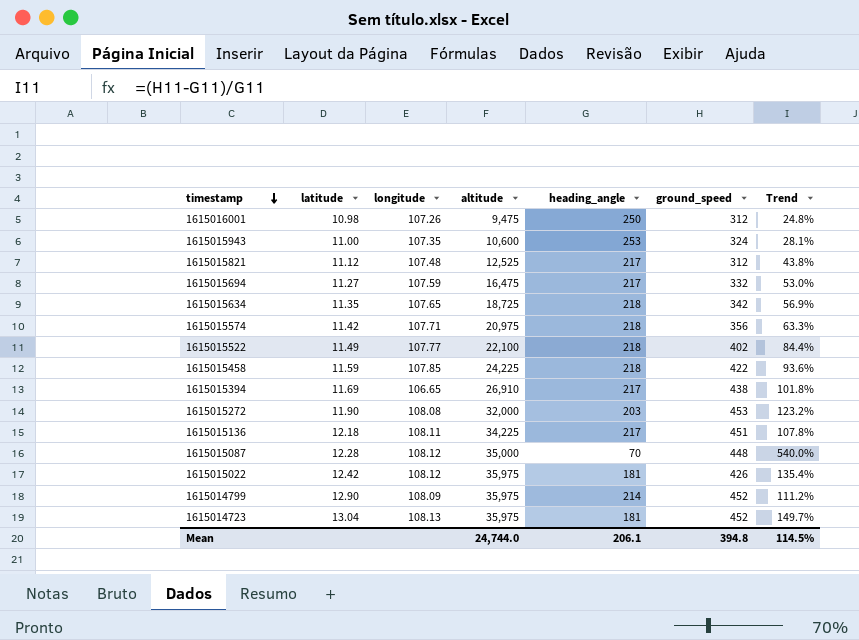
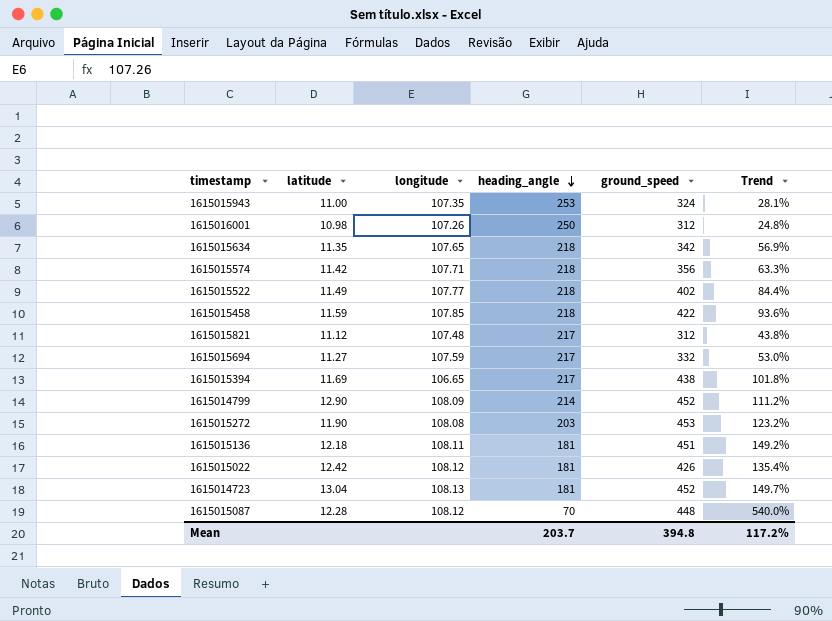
row order: timestamp descending -> heading_angle descending
column altitude | position: 4 -> none
1615015136 | heading_angle: 217 -> 181
1615015136 | Trend: 107.8% -> 149.2%
Mean | heading_angle: 206.1 -> 203.7
Mean | Trend: 114.5% -> 117.2%

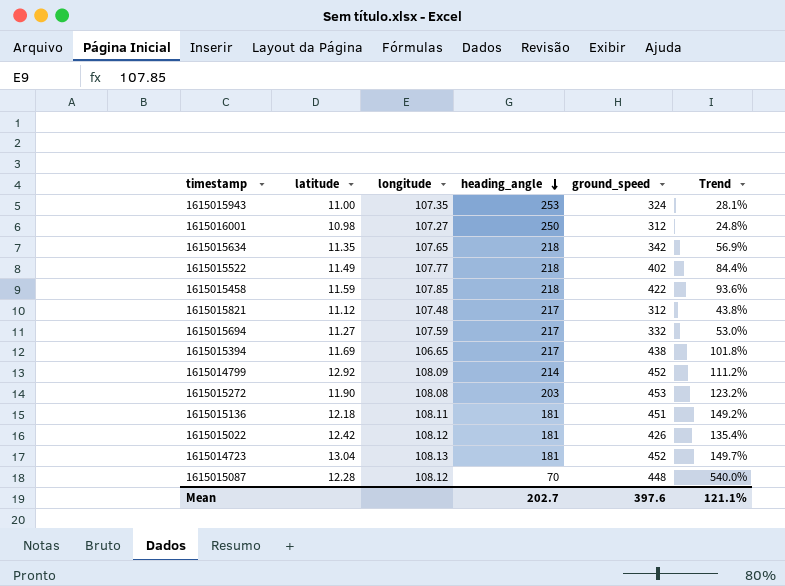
row 1615015574: 11.42 | 107.71 | 218 | 356 | 63.3% -> none
1615016001 | longitude: 107.26 -> 107.27
1615014799 | latitude: 12.90 -> 12.92
Mean | heading_angle: 203.7 -> 202.7
Mean | ground_speed: 394.8 -> 397.6
Mean | Trend: 117.2% -> 121.1%

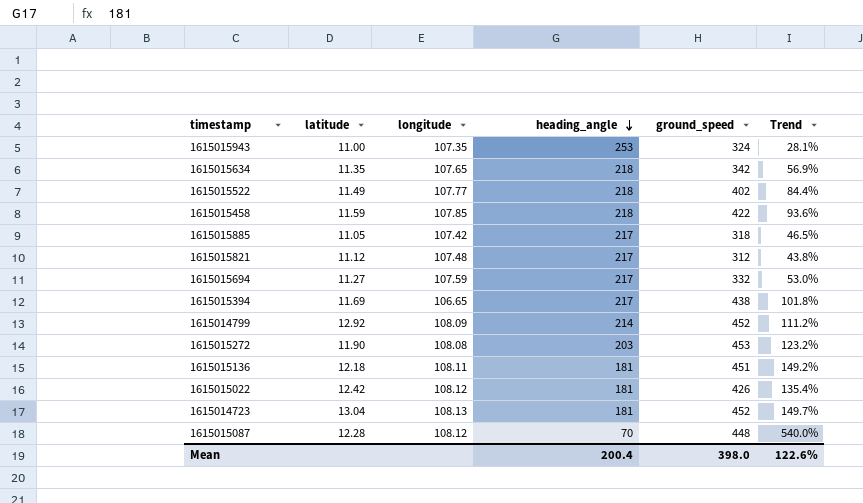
row 1615016001: 10.98 | 107.27 | 250 | 312 | 24.8% -> none
row 1615015885: none -> 11.05 | 107.42 | 217 | 318 | 46.5%
Mean | heading_angle: 202.7 -> 200.4
Mean | ground_speed: 397.6 -> 398.0
Mean | Trend: 121.1% -> 122.6%

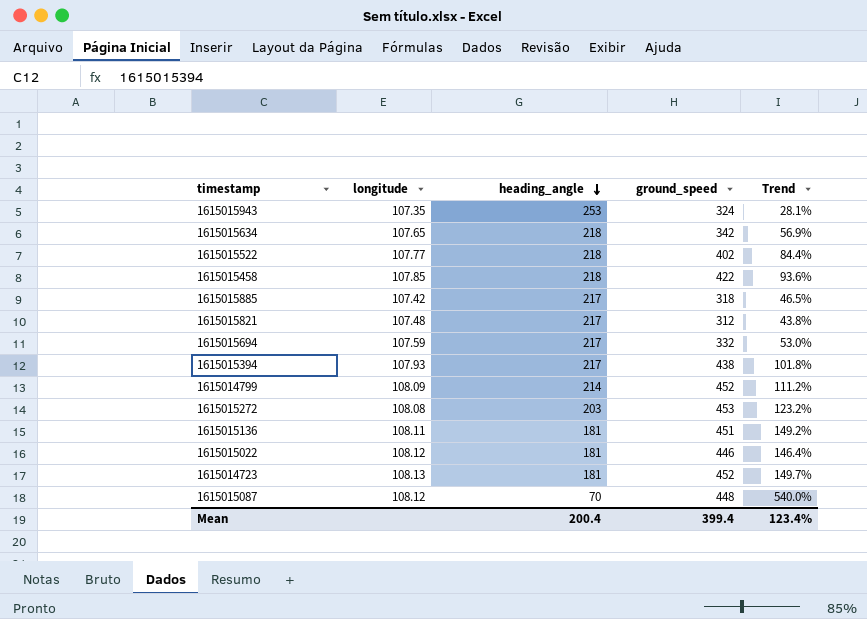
column latitude | position: 2 -> none
1615015394 | longitude: 106.65 -> 107.93
1615015022 | ground_speed: 426 -> 446
1615015022 | Trend: 135.4% -> 146.4%
Mean | ground_speed: 398.0 -> 399.4
Mean | Trend: 122.6% -> 123.4%

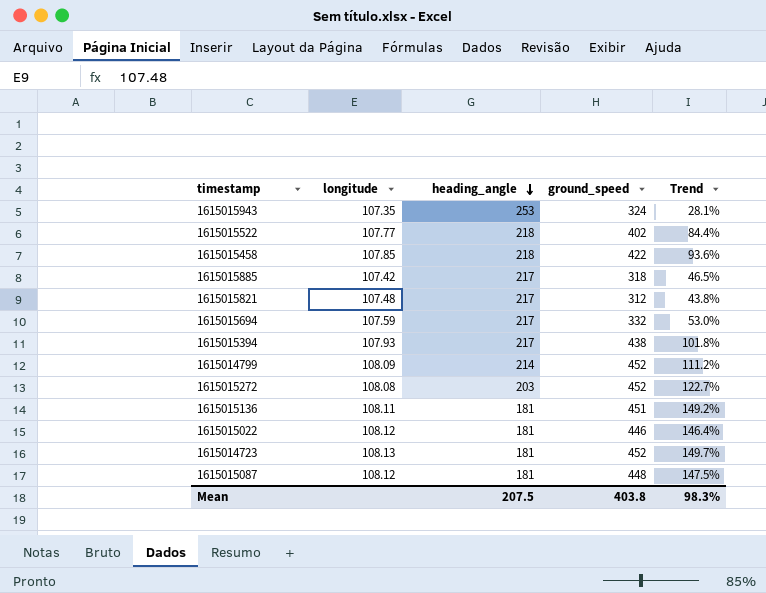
row 1615015634: 107.65 | 218 | 342 | 56.9% -> none
1615015272 | ground_speed: 453 -> 452
1615015272 | Trend: 123.2% -> 122.7%
1615015087 | heading_angle: 70 -> 181
1615015087 | Trend: 540.0% -> 147.5%
Mean | heading_angle: 200.4 -> 207.5
Mean | ground_speed: 399.4 -> 403.8
Mean | Trend: 123.4% -> 98.3%

